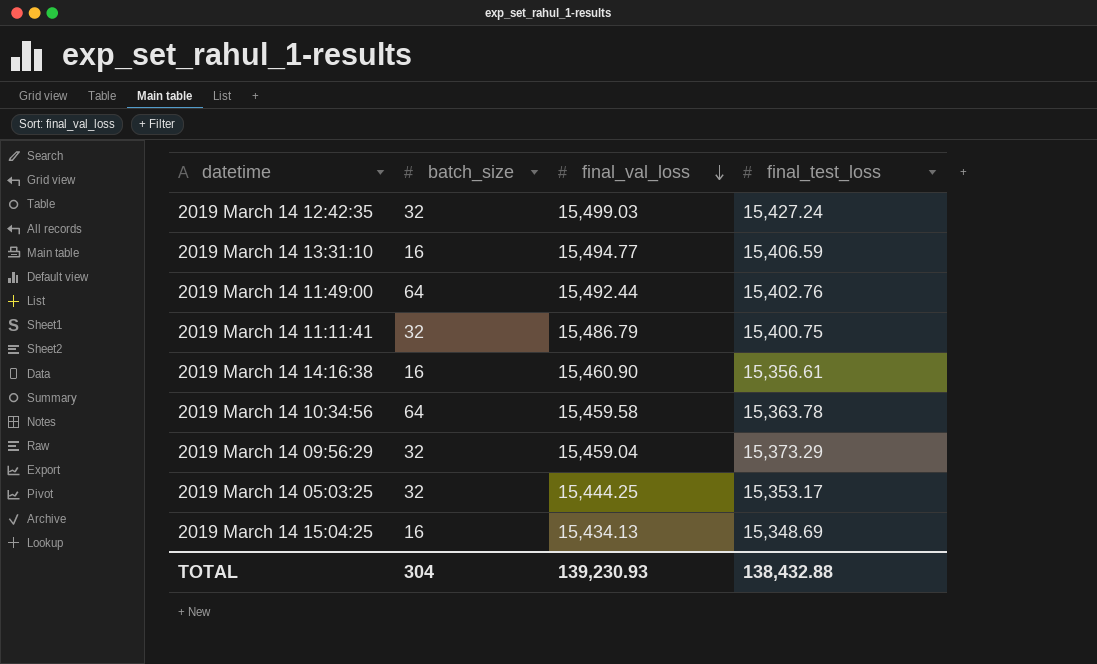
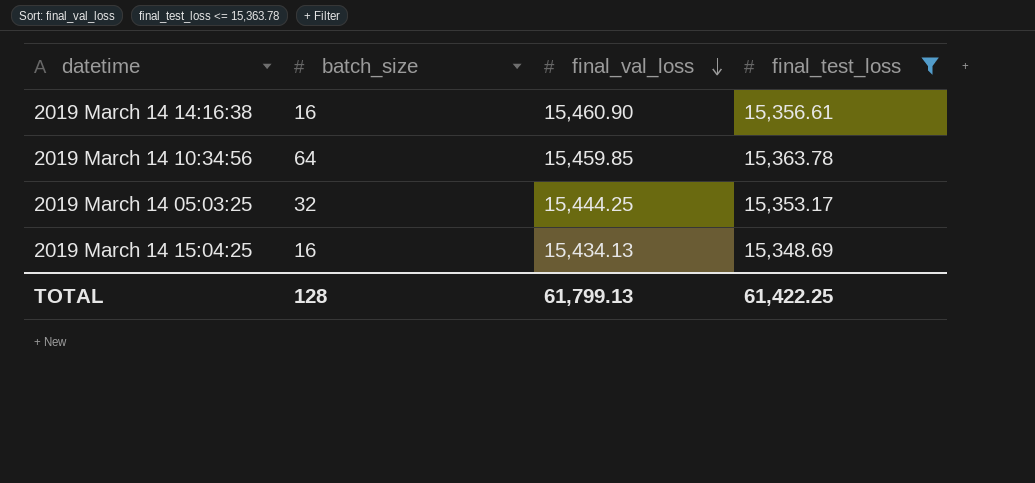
filter: none -> final_test_loss <= 15,363.78
2019 March 14 10:34:56 | final_val_loss: 15,459.58 -> 15,459.85
TOTAL | batch_size: 304 -> 128
TOTAL | final_val_loss: 139,230.93 -> 61,799.13
TOTAL | final_test_loss: 138,432.88 -> 61,422.25

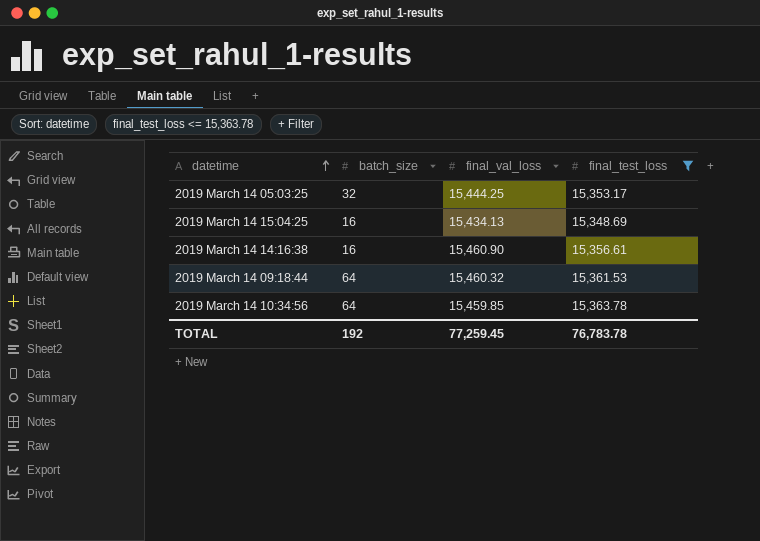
row order: final_val_loss descending -> datetime ascending
row 2019 March 14 09:18:44: none -> 64 | 15,460.32 | 15,361.53
TOTAL | batch_size: 128 -> 192
TOTAL | final_val_loss: 61,799.13 -> 77,259.45
TOTAL | final_test_loss: 61,422.25 -> 76,783.78

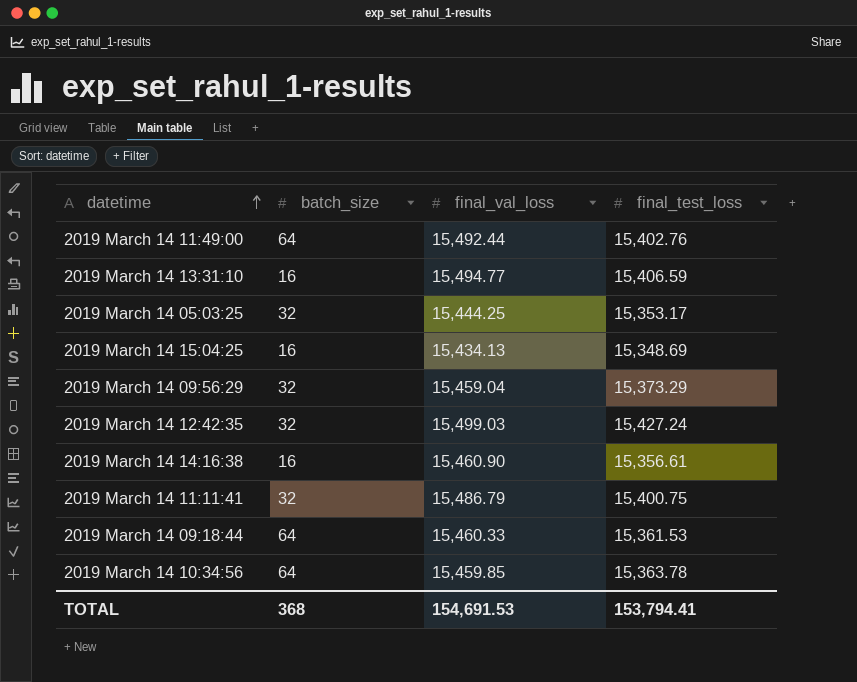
filter: final_test_loss <= 15,363.78 -> none
2019 March 14 09:18:44 | final_val_loss: 15,460.32 -> 15,460.33
TOTAL | batch_size: 192 -> 368
TOTAL | final_val_loss: 77,259.45 -> 154,691.53
TOTAL | final_test_loss: 76,783.78 -> 153,794.41

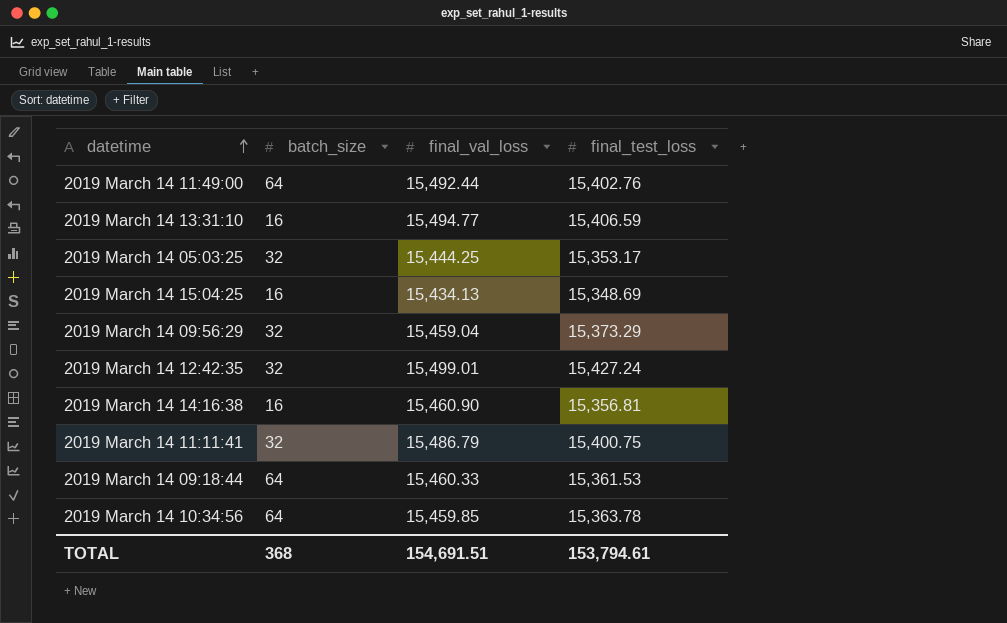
2019 March 14 12:42:35 | final_val_loss: 15,499.03 -> 15,499.01
2019 March 14 14:16:38 | final_test_loss: 15,356.61 -> 15,356.81
TOTAL | final_val_loss: 154,691.53 -> 154,691.51
TOTAL | final_test_loss: 153,794.41 -> 153,794.61

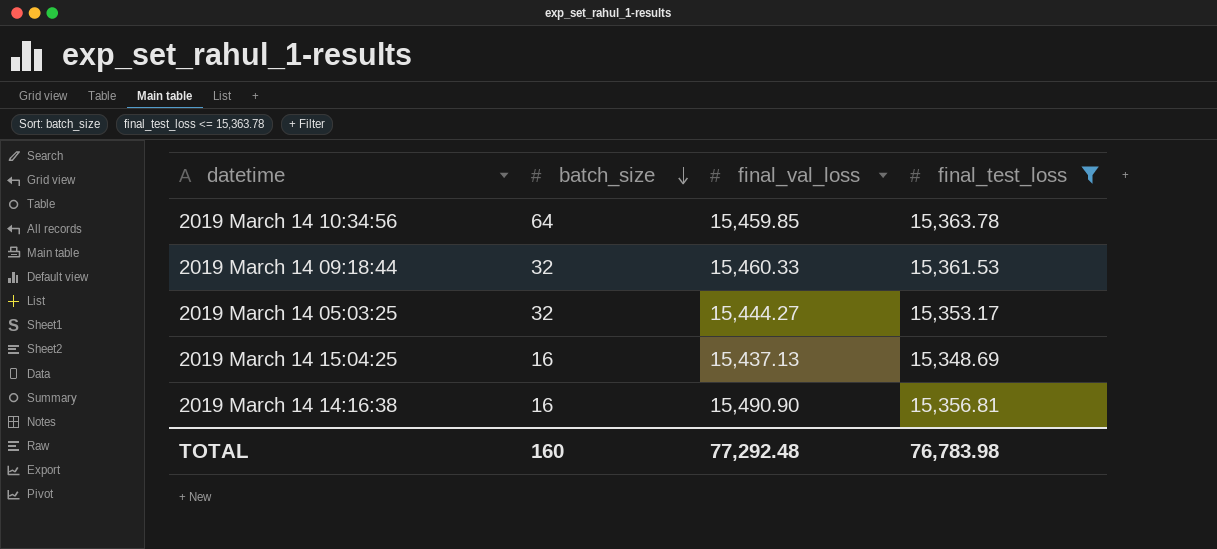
filter: none -> final_test_loss <= 15,363.78
row order: datetime ascending -> batch_size descending
2019 March 14 09:18:44 | batch_size: 64 -> 32
2019 March 14 05:03:25 | final_val_loss: 15,444.25 -> 15,444.27
2019 March 14 15:04:25 | final_val_loss: 15,434.13 -> 15,437.13
2019 March 14 14:16:38 | final_val_loss: 15,460.90 -> 15,490.90
TOTAL | batch_size: 368 -> 160
TOTAL | final_val_loss: 154,691.51 -> 77,292.48
TOTAL | final_test_loss: 153,794.61 -> 76,783.98

